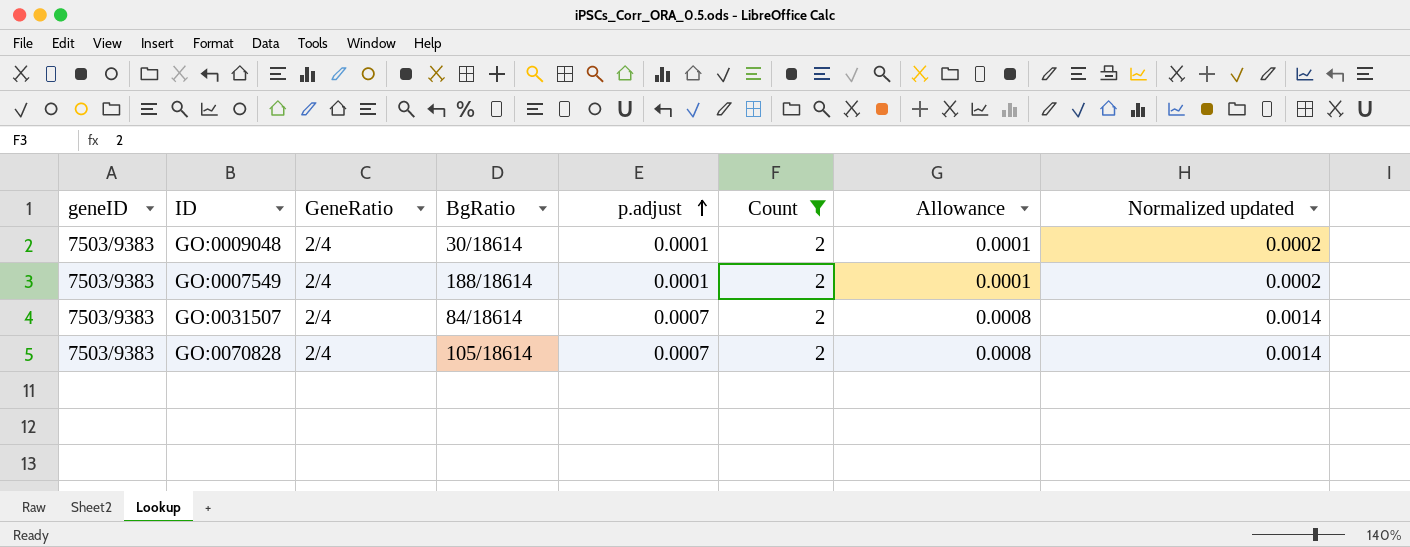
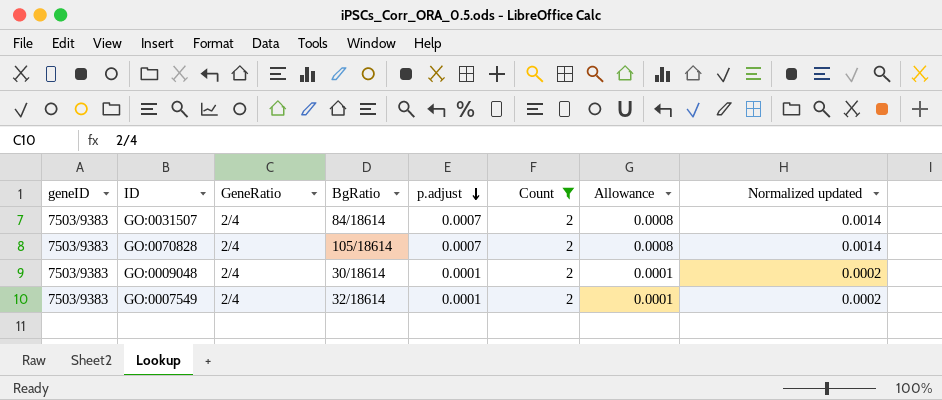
row order: p.adjust ascending -> p.adjust descending
GO:0007549 | BgRatio: 188/18614 -> 32/18614

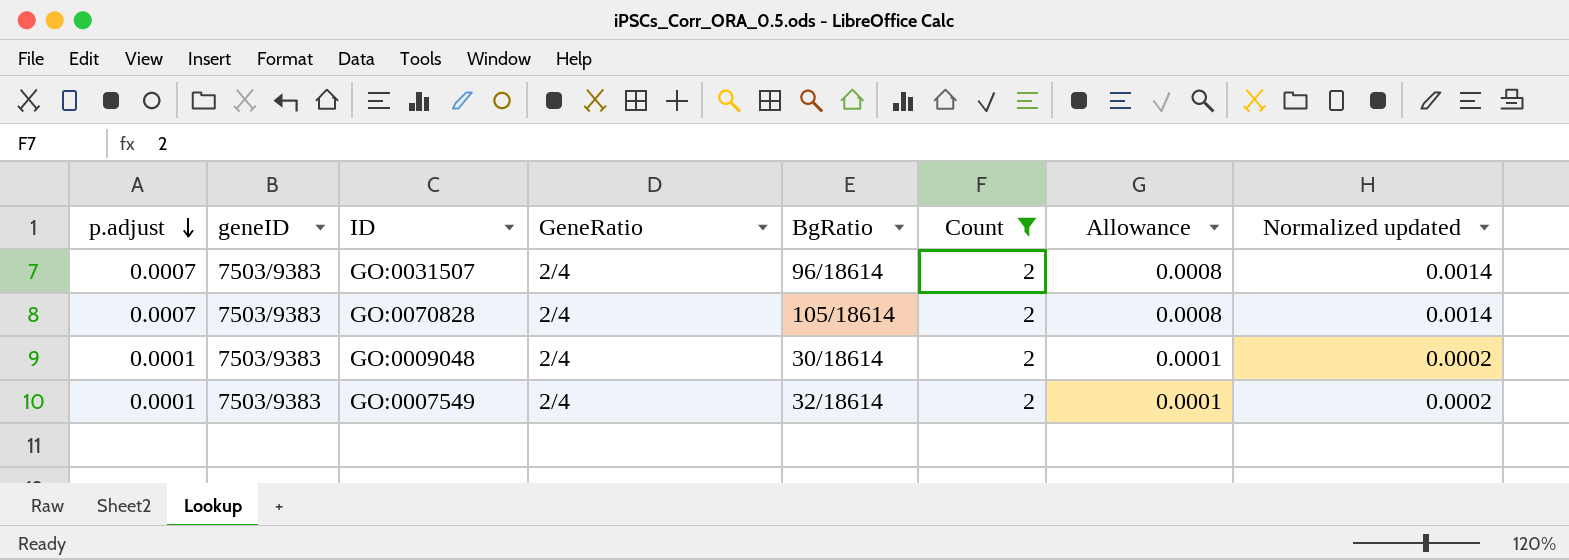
column p.adjust | position: 5 -> 1
GO:0031507 | BgRatio: 84/18614 -> 96/18614

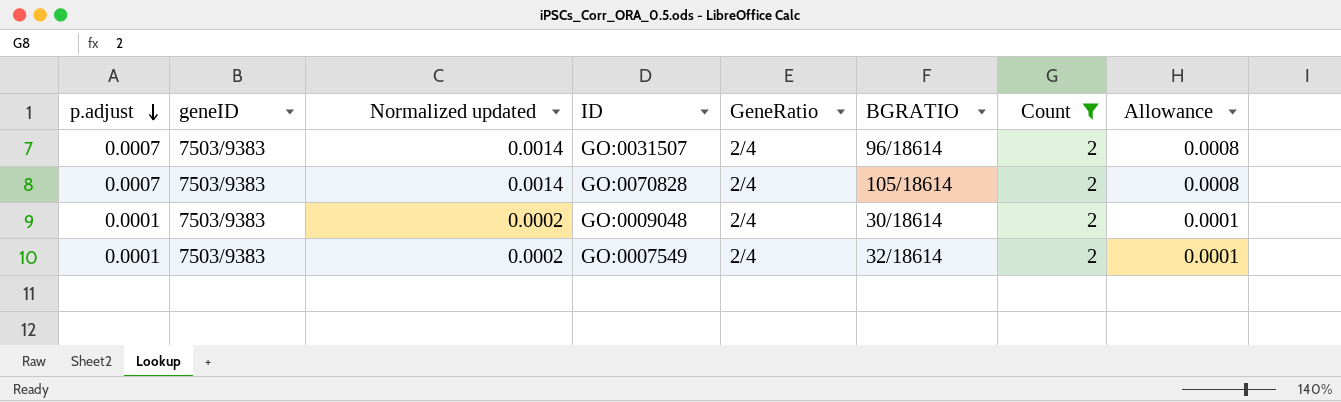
column Normalized updated | position: 8 -> 3
column name: BgRatio -> BGRATIO

